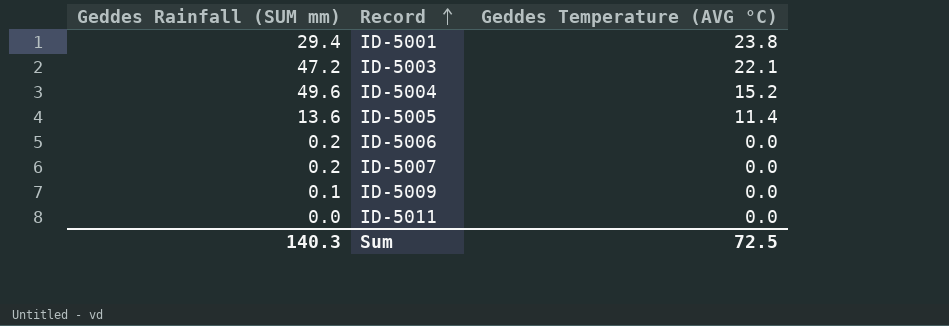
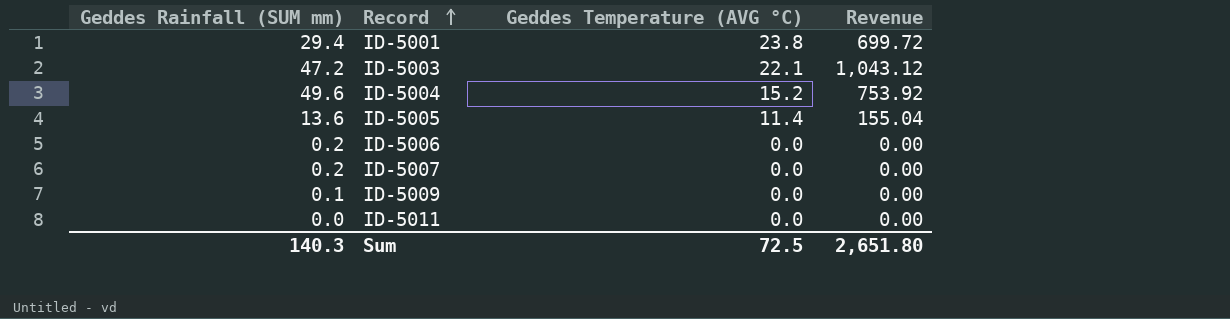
column Revenue | formula: none -> [Geddes Rainfall (SUM mm)] * [Geddes Temperature (AVG °C)]

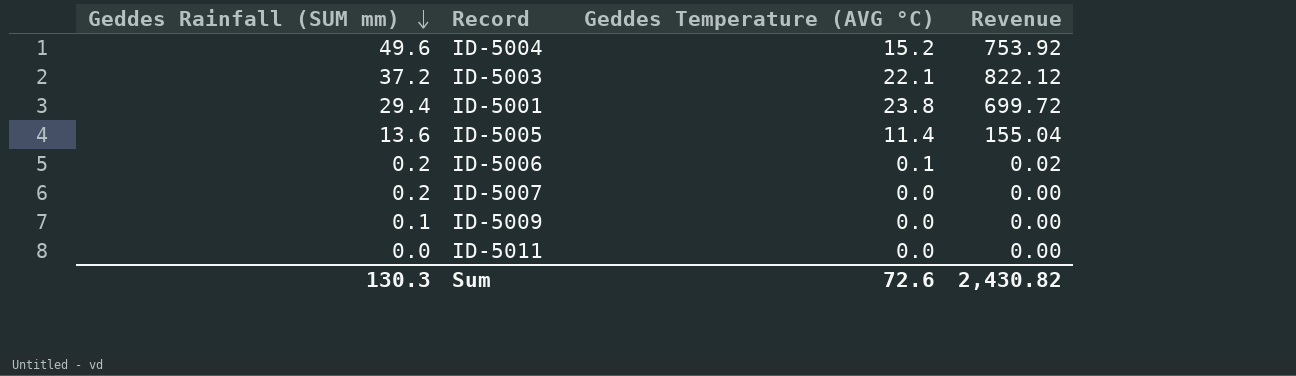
row order: Record ascending -> Geddes Rainfall (SUM mm) descending
ID-5003 | Geddes Rainfall (SUM mm): 47.2 -> 37.2
ID-5003 | Revenue: 1,043.12 -> 822.12
ID-5006 | Geddes Temperature (AVG °C): 0.0 -> 0.1
ID-5006 | Revenue: 0.00 -> 0.02
Sum | Geddes Rainfall (SUM mm): 140.3 -> 130.3
Sum | Geddes Temperature (AVG °C): 72.5 -> 72.6
Sum | Revenue: 2,651.80 -> 2,430.82

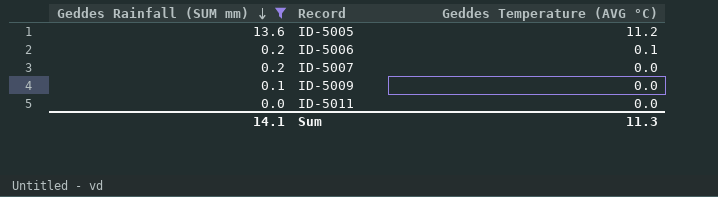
filter: none -> Geddes Rainfall (SUM mm) <= 13.6
column Revenue | formula: [Geddes Rainfall (SUM mm)] * [Geddes Temperature (AVG °C)] -> none
ID-5005 | Geddes Temperature (AVG °C): 11.4 -> 11.2
Sum | Geddes Rainfall (SUM mm): 130.3 -> 14.1
Sum | Geddes Temperature (AVG °C): 72.6 -> 11.3

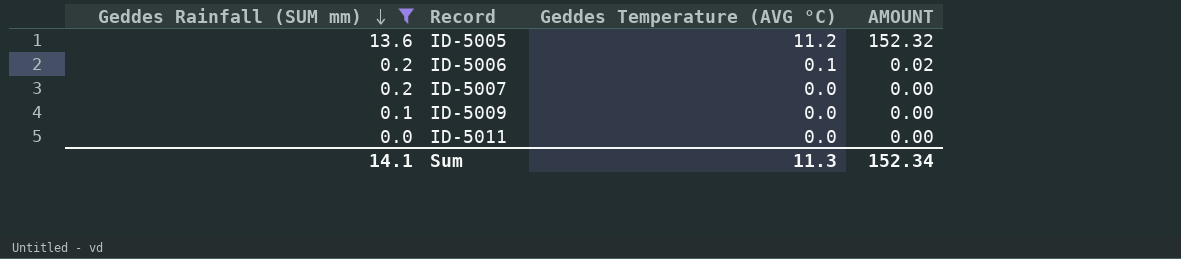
column AMOUNT | formula: none -> [Geddes Rainfall (SUM mm)] * [Geddes Temperature (AVG °C)]

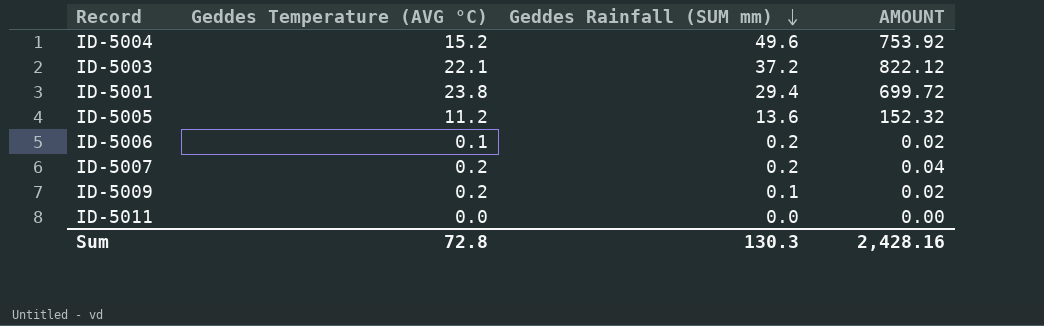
filter: Geddes Rainfall (SUM mm) <= 13.6 -> none
column Geddes Rainfall (SUM mm) | position: 1 -> 3
ID-5007 | Geddes Temperature (AVG °C): 0.0 -> 0.2
ID-5007 | AMOUNT: 0.00 -> 0.04
ID-5009 | Geddes Temperature (AVG °C): 0.0 -> 0.2
ID-5009 | AMOUNT: 0.00 -> 0.02
Sum | Geddes Temperature (AVG °C): 11.3 -> 72.8
Sum | Geddes Rainfall (SUM mm): 14.1 -> 130.3
Sum | AMOUNT: 152.34 -> 2,428.16

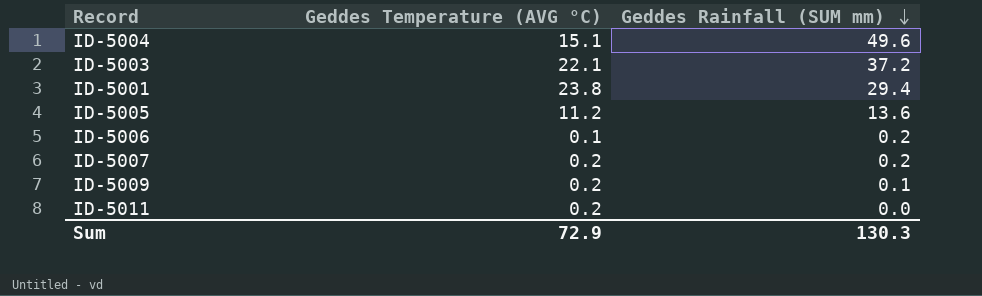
column AMOUNT | formula: [Geddes Temperature (AVG °C)] * [Geddes Rainfall (SUM mm)] -> none
ID-5004 | Geddes Temperature (AVG °C): 15.2 -> 15.1
ID-5011 | Geddes Temperature (AVG °C): 0.0 -> 0.2
Sum | Geddes Temperature (AVG °C): 72.8 -> 72.9

